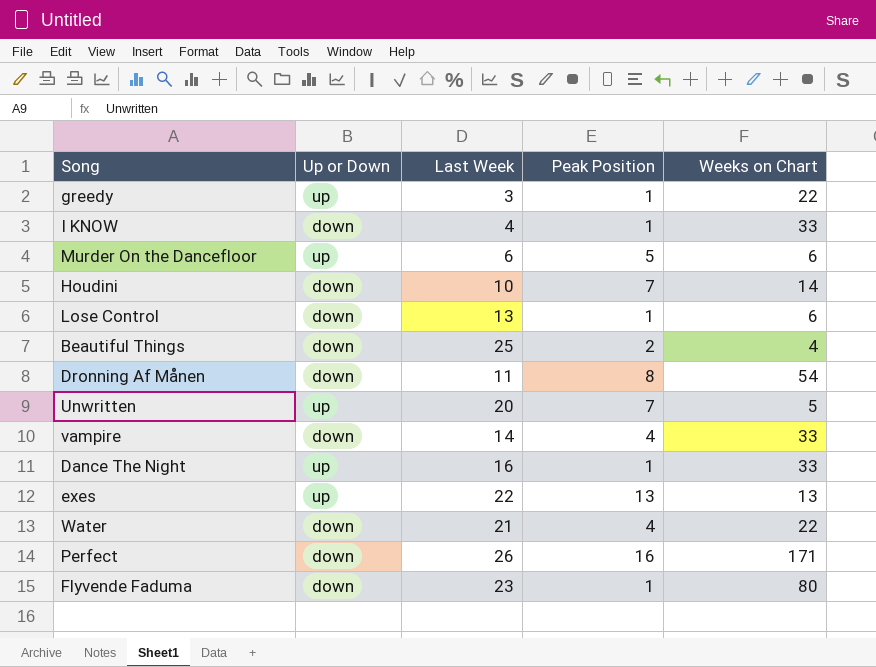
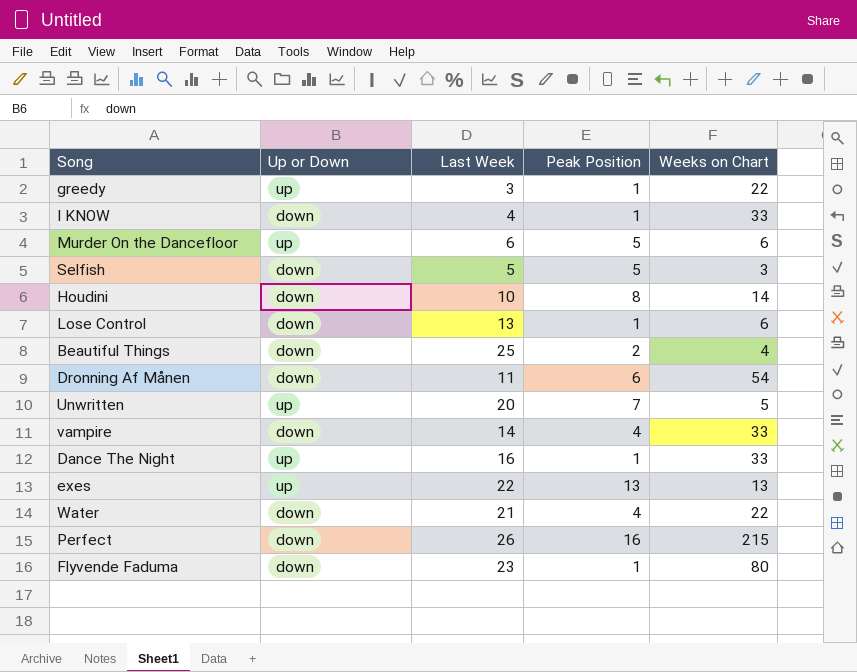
row Selfish: none -> down | 5 | 5 | 3
Houdini | Peak Position: 7 -> 8
Dronning Af Månen | Peak Position: 8 -> 6
Perfect | Weeks on Chart: 171 -> 215

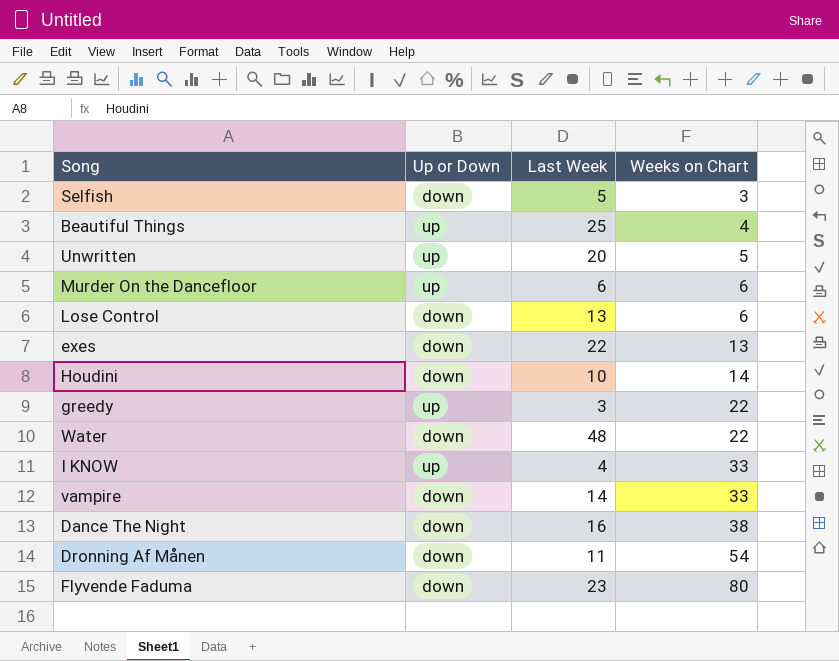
row order: none -> Weeks on Chart ascending
column Peak Position | position: 4 -> none
row Perfect: down | 26 | 16 | 215 -> none
Beautiful Things | Up or Down: down -> up
exes | Up or Down: up -> down
Water | Last Week: 21 -> 48
I KNOW | Up or Down: down -> up
Dance The Night | Up or Down: up -> down
Dance The Night | Weeks on Chart: 33 -> 38

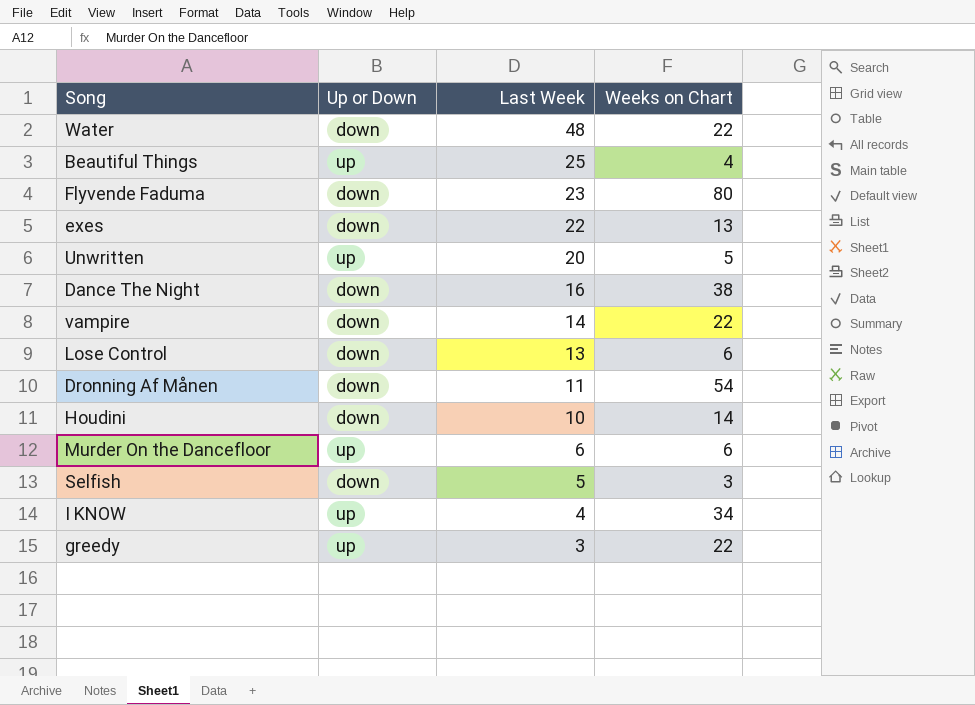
row order: Weeks on Chart ascending -> Last Week descending
vampire | Weeks on Chart: 33 -> 22
I KNOW | Weeks on Chart: 33 -> 34

